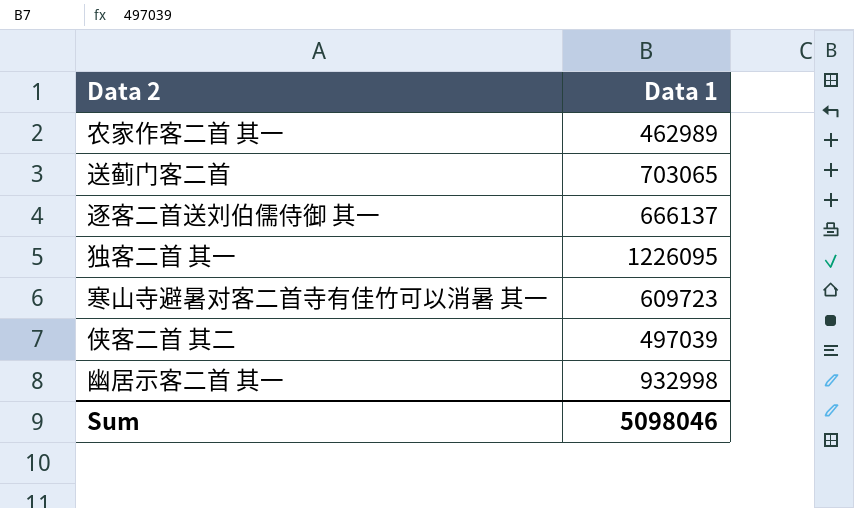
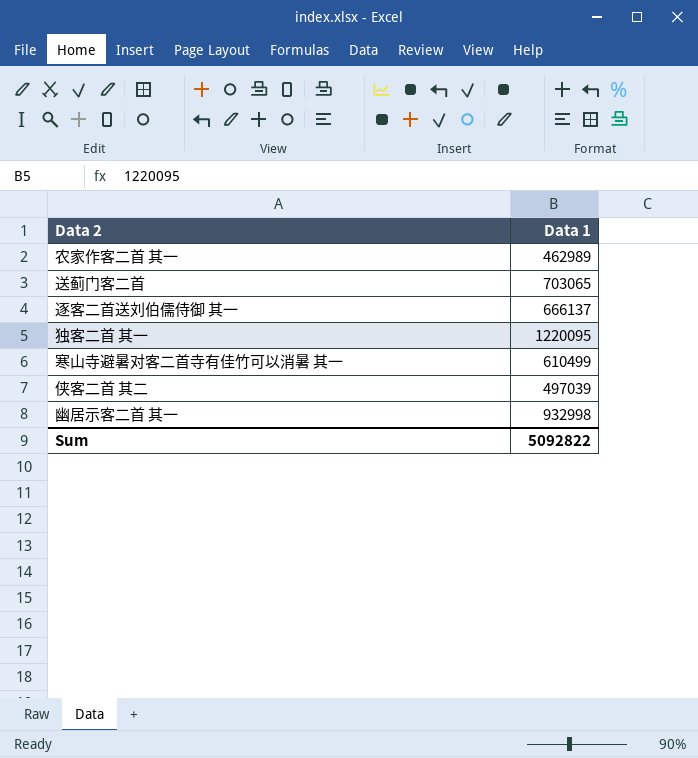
独客二首 其一 | Data 1: 1226095 -> 1220095
寒山寺避暑对客二首寺有佳竹可以消暑 其一 | Data 1: 609723 -> 610499
Sum | Data 1: 5098046 -> 5092822

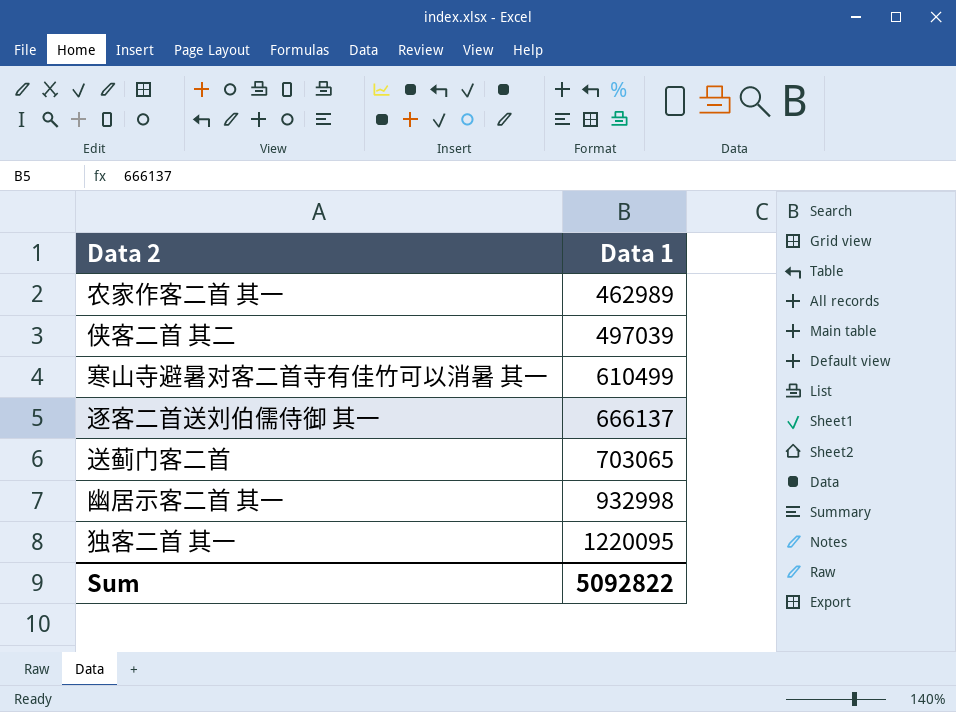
row order: none -> Data 1 ascending

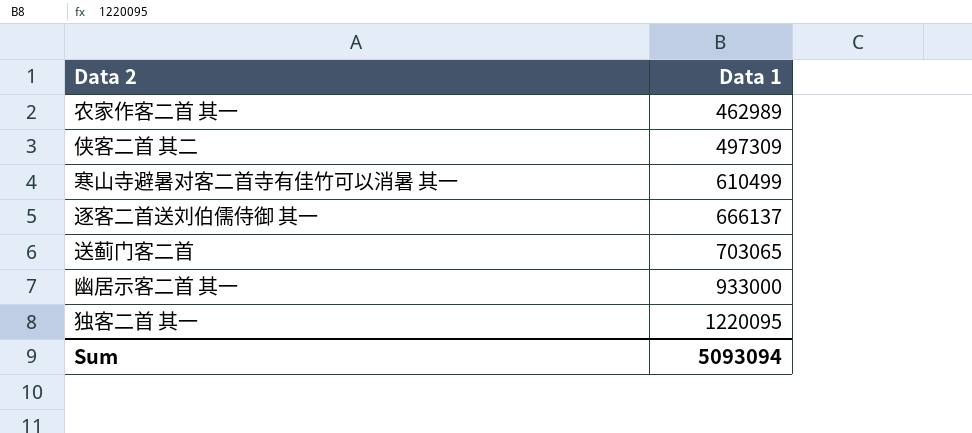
侠客二首 其二 | Data 1: 497039 -> 497309
幽居示客二首 其一 | Data 1: 932998 -> 933000
Sum | Data 1: 5092822 -> 5093094

